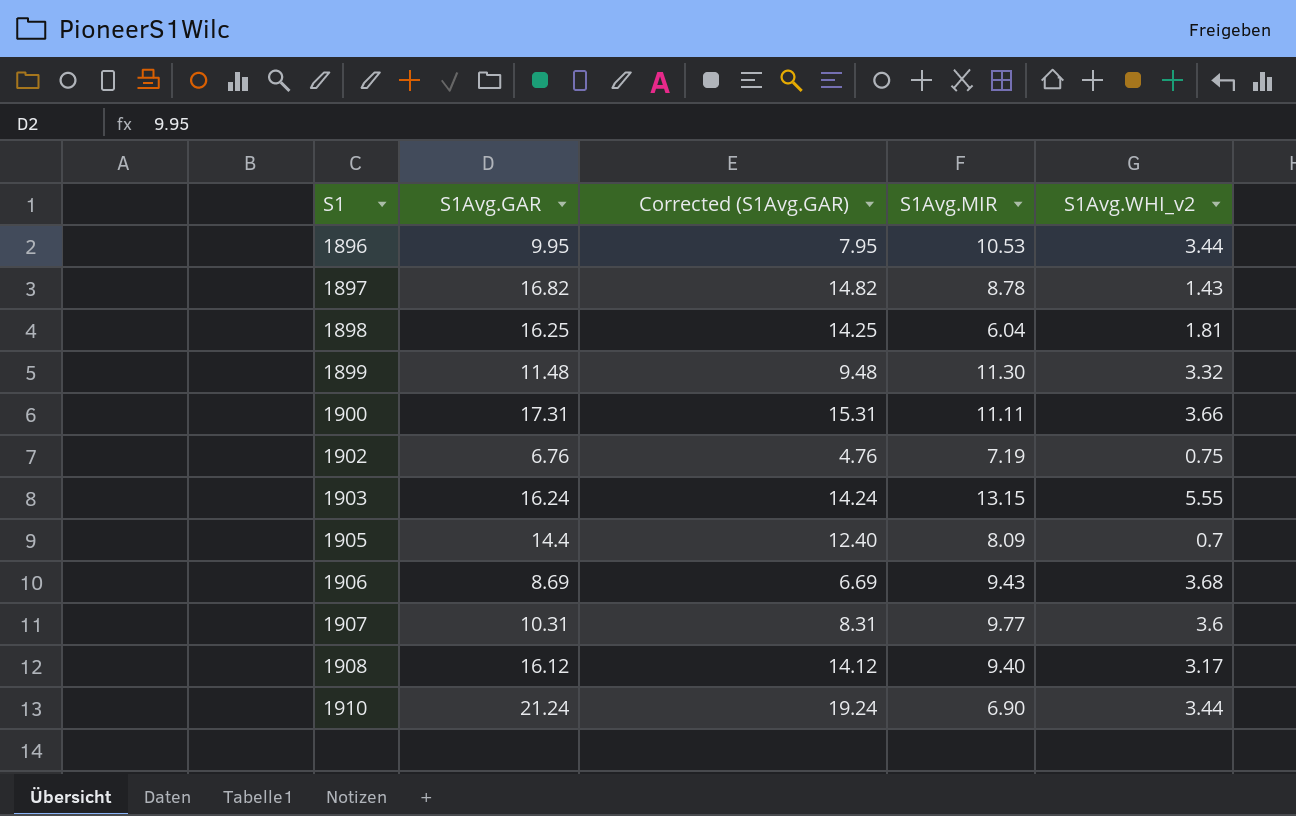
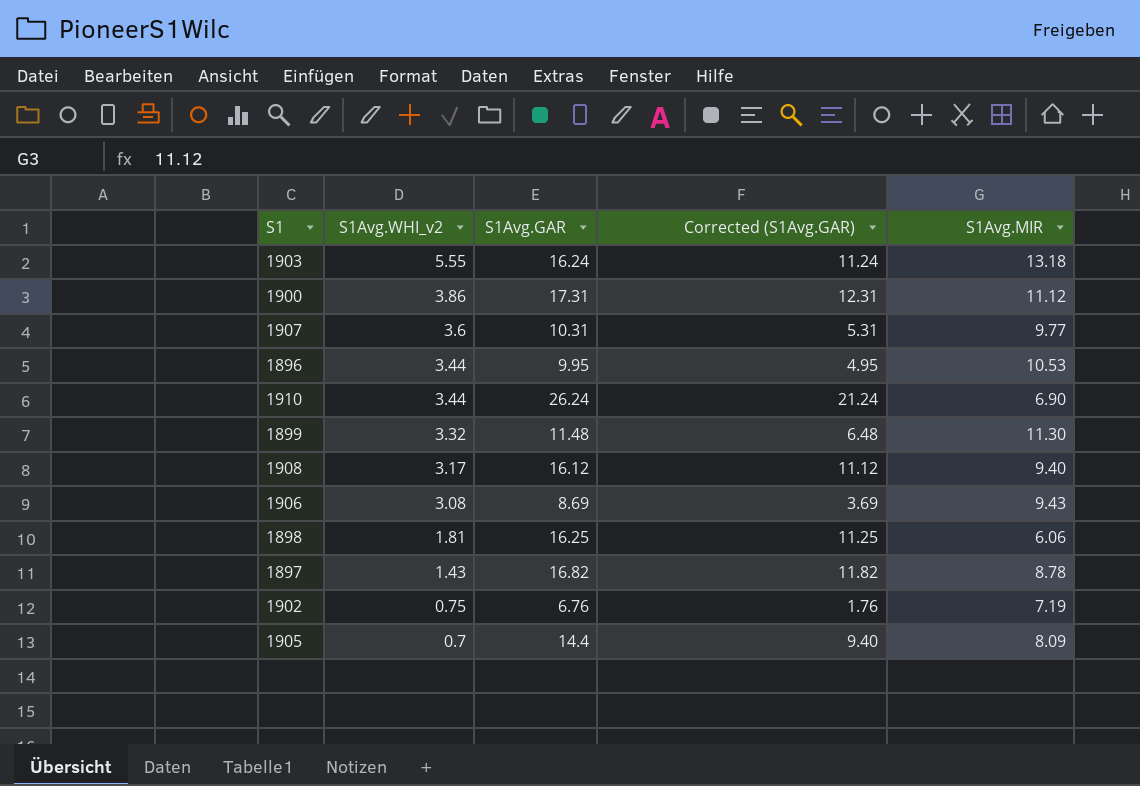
row order: S1 ascending -> S1Avg.WHI_v2 descending
column S1Avg.WHI_v2 | position: 5 -> 2
column Corrected (S1Avg.GAR) | formula: [S1Avg.GAR] - 2 -> [S1Avg.GAR] - 5
1903 | S1Avg.MIR: 13.15 -> 13.18
1900 | S1Avg.WHI_v2: 3.66 -> 3.86
1900 | S1Avg.MIR: 11.11 -> 11.12
1910 | S1Avg.GAR: 21.24 -> 26.24
1906 | S1Avg.WHI_v2: 3.68 -> 3.08
1898 | S1Avg.MIR: 6.04 -> 6.06

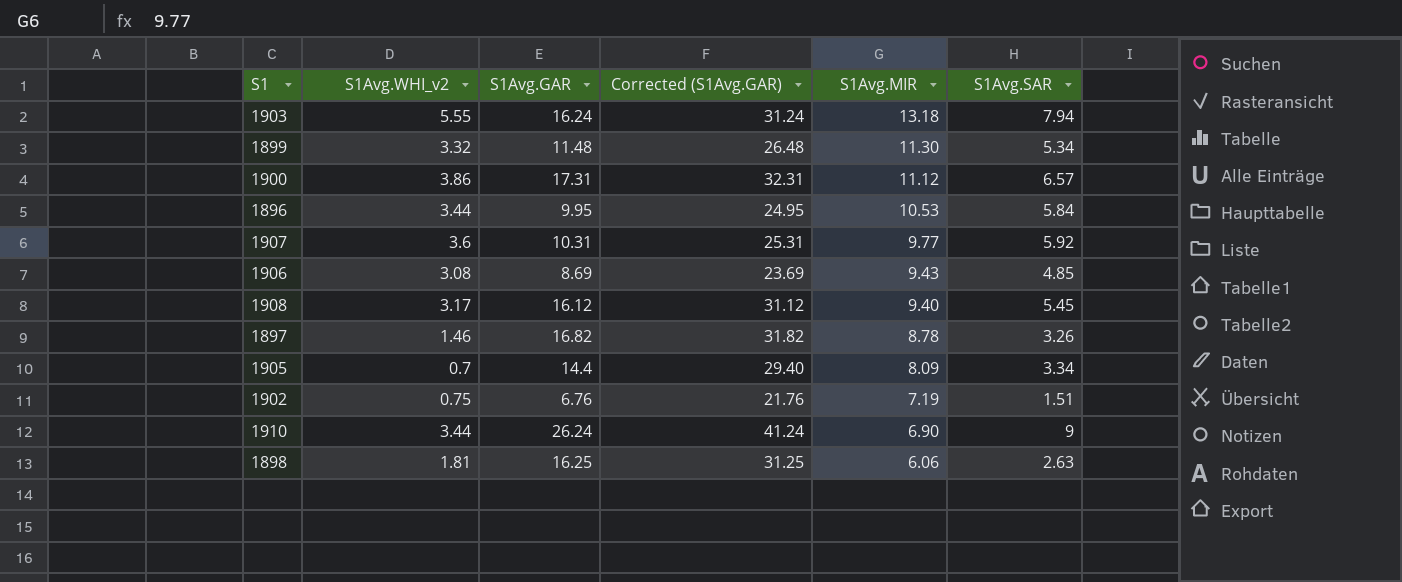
row order: S1Avg.WHI_v2 descending -> S1Avg.MIR descending
column Corrected (S1Avg.GAR) | formula: [S1Avg.GAR] - 5 -> [S1Avg.GAR] + 15
column S1Avg.SAR | position: none -> 6
1897 | S1Avg.WHI_v2: 1.43 -> 1.46

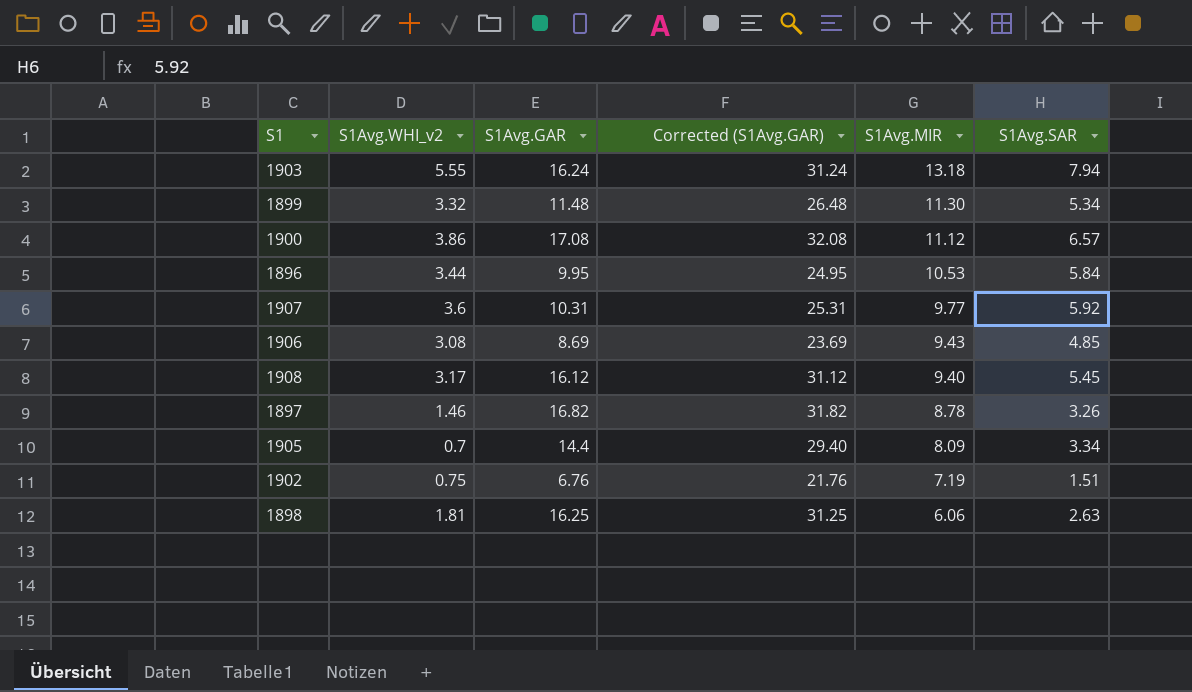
row 1910: 3.44 | 26.24 | 41.24 | 6.90 | 9 -> none
1900 | S1Avg.GAR: 17.31 -> 17.08
1900 | Corrected (S1Avg.GAR): 32.31 -> 32.08

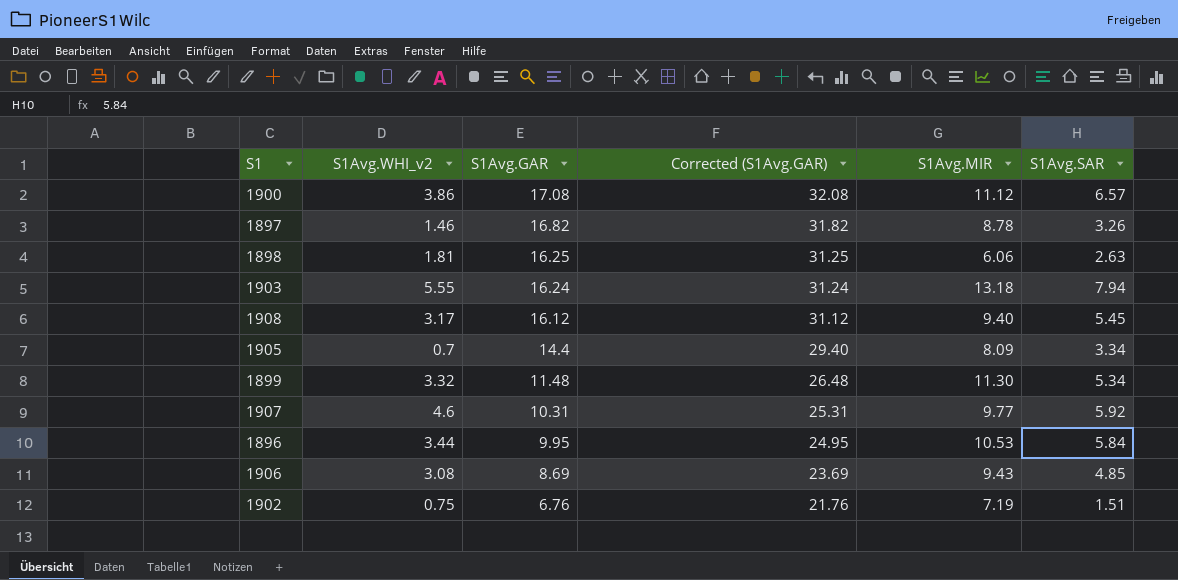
row order: S1Avg.MIR descending -> S1Avg.GAR descending
1907 | S1Avg.WHI_v2: 3.6 -> 4.6

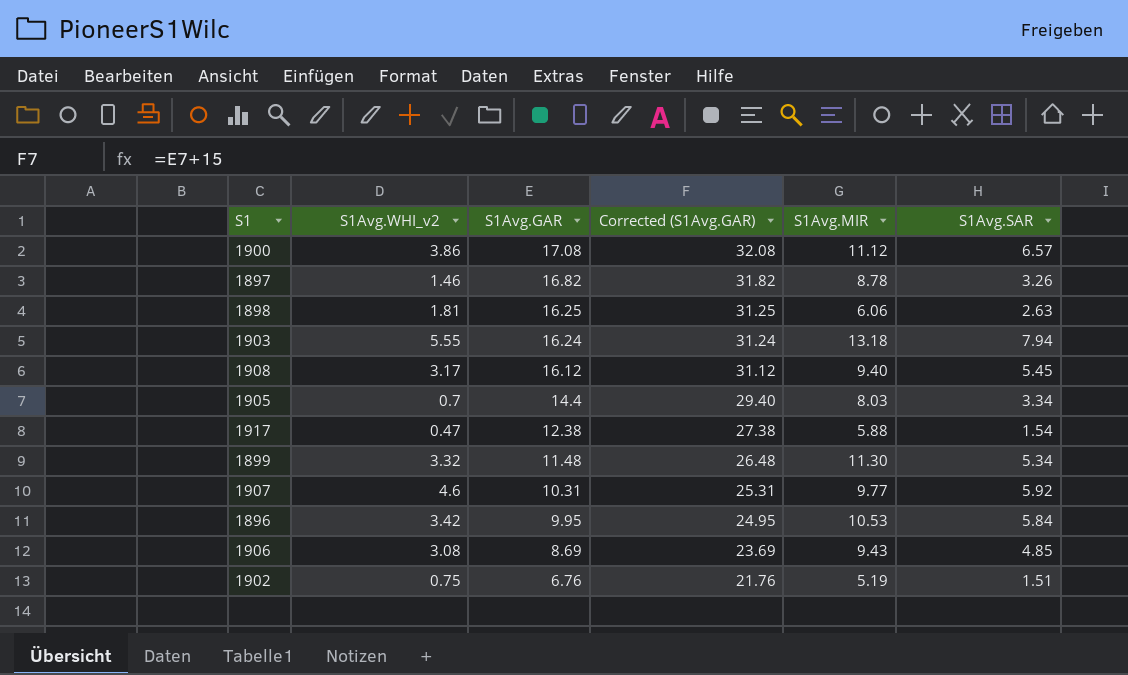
1905 | S1Avg.MIR: 8.09 -> 8.03
row 1917: none -> 0.47 | 12.38 | 27.38 | 5.88 | 1.54
1896 | S1Avg.WHI_v2: 3.44 -> 3.42
1902 | S1Avg.MIR: 7.19 -> 5.19

